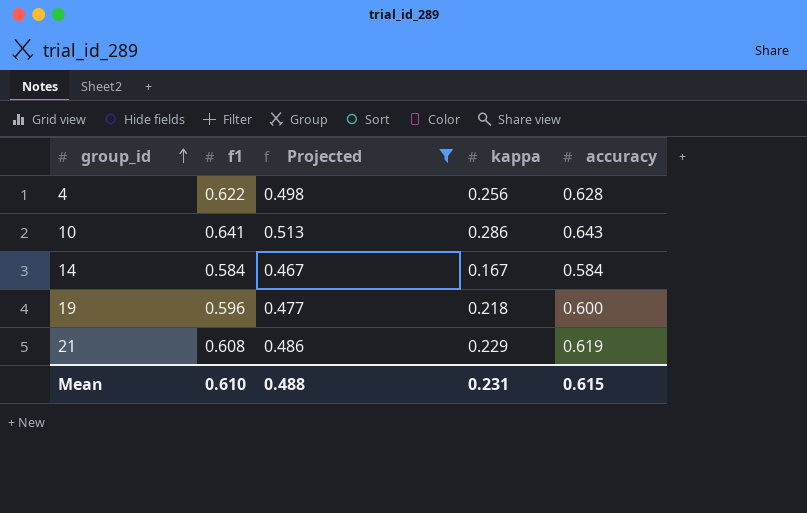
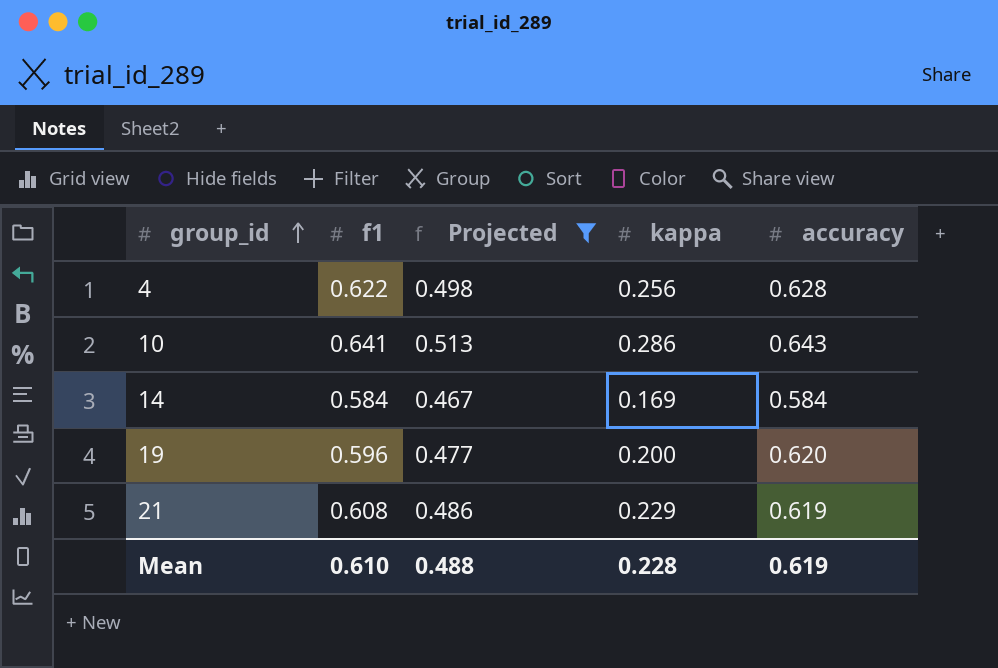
14 | kappa: 0.167 -> 0.169
19 | kappa: 0.218 -> 0.200
19 | accuracy: 0.600 -> 0.620
Mean | kappa: 0.231 -> 0.228
Mean | accuracy: 0.615 -> 0.619

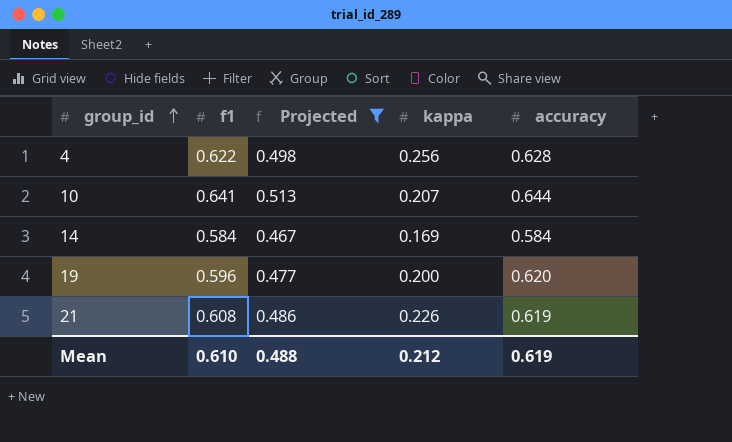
10 | kappa: 0.286 -> 0.207
10 | accuracy: 0.643 -> 0.644
21 | kappa: 0.229 -> 0.226
Mean | kappa: 0.228 -> 0.212

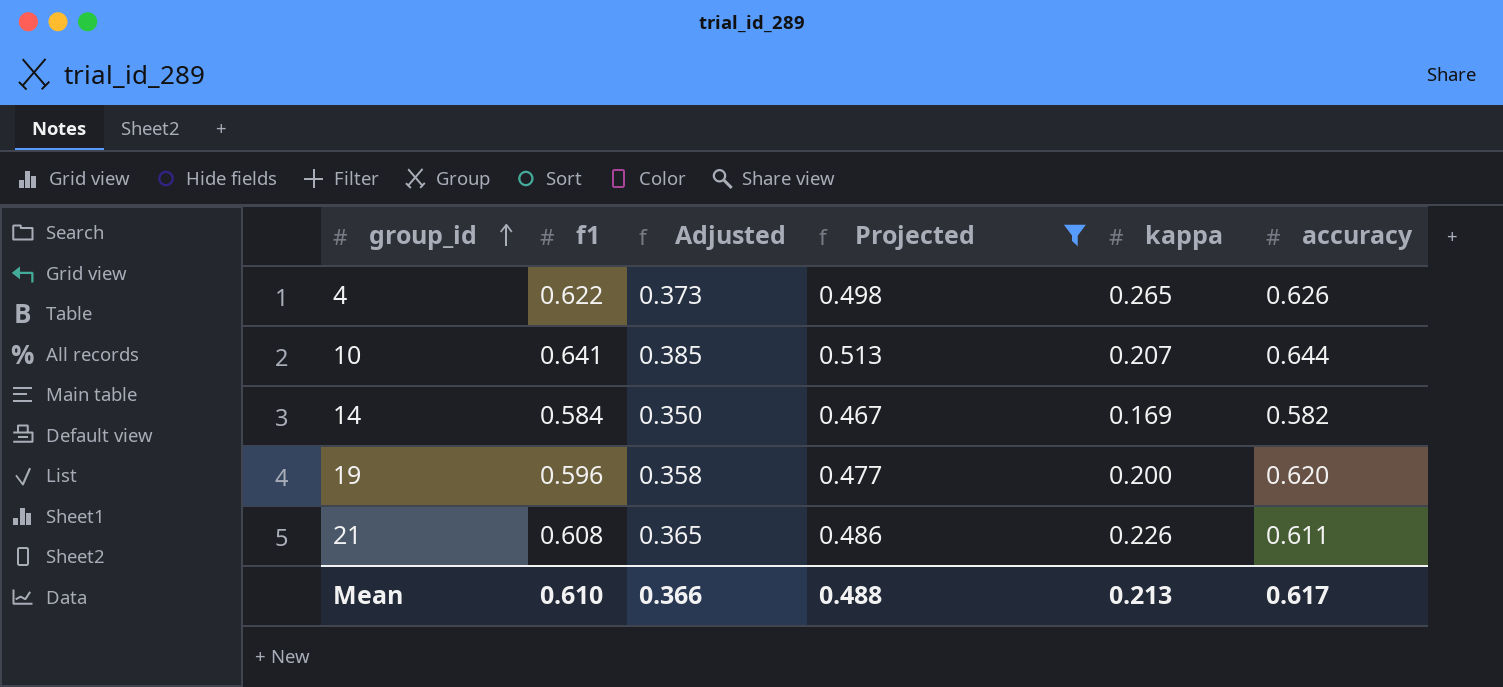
column Adjusted | formula: none -> [f1] * 0.6
4 | kappa: 0.256 -> 0.265
4 | accuracy: 0.628 -> 0.626
14 | accuracy: 0.584 -> 0.582
21 | accuracy: 0.619 -> 0.611
Mean | kappa: 0.212 -> 0.213
Mean | accuracy: 0.619 -> 0.617

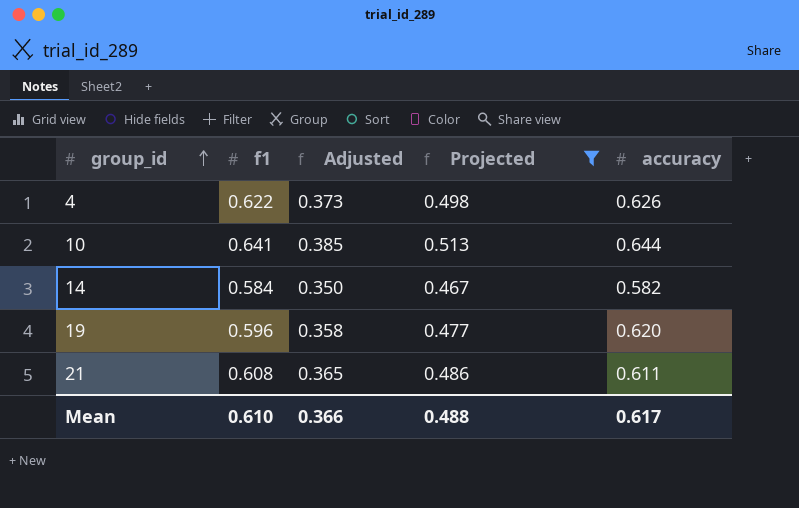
column kappa | position: 5 -> none

